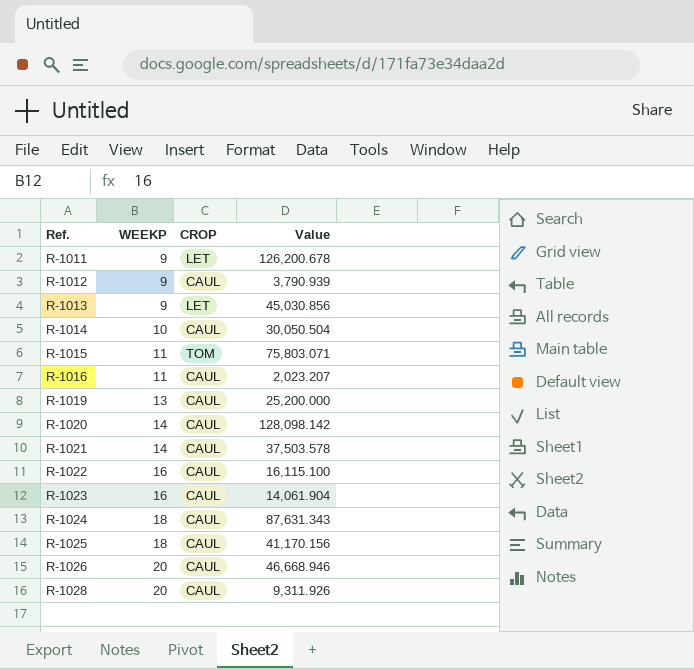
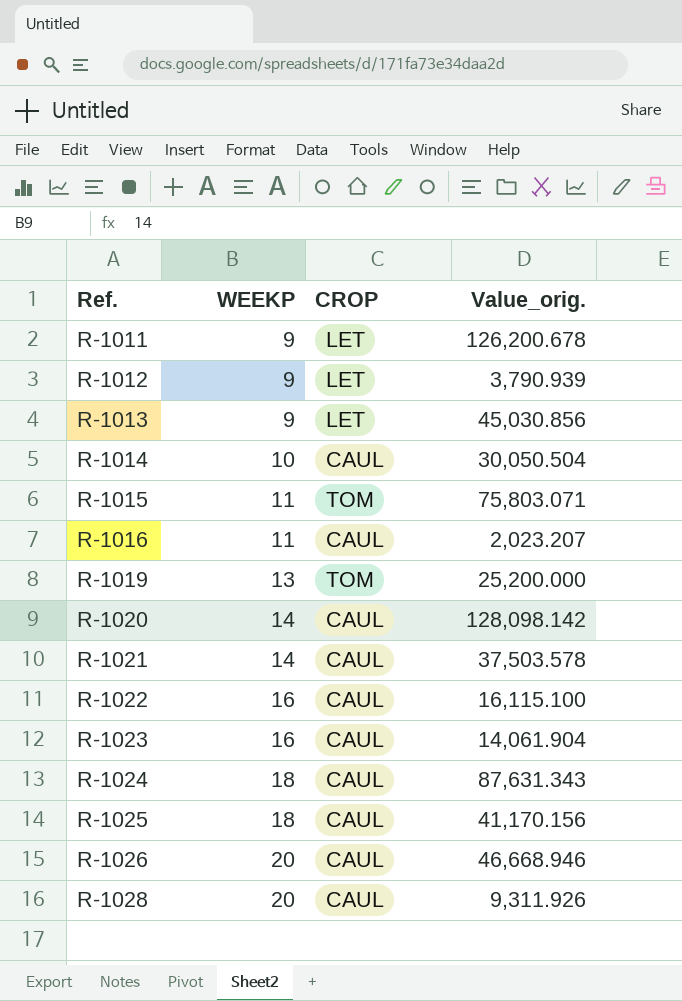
column name: Value -> Value_orig.
R-1012 | CROP: CAUL -> LET
R-1019 | CROP: CAUL -> TOM

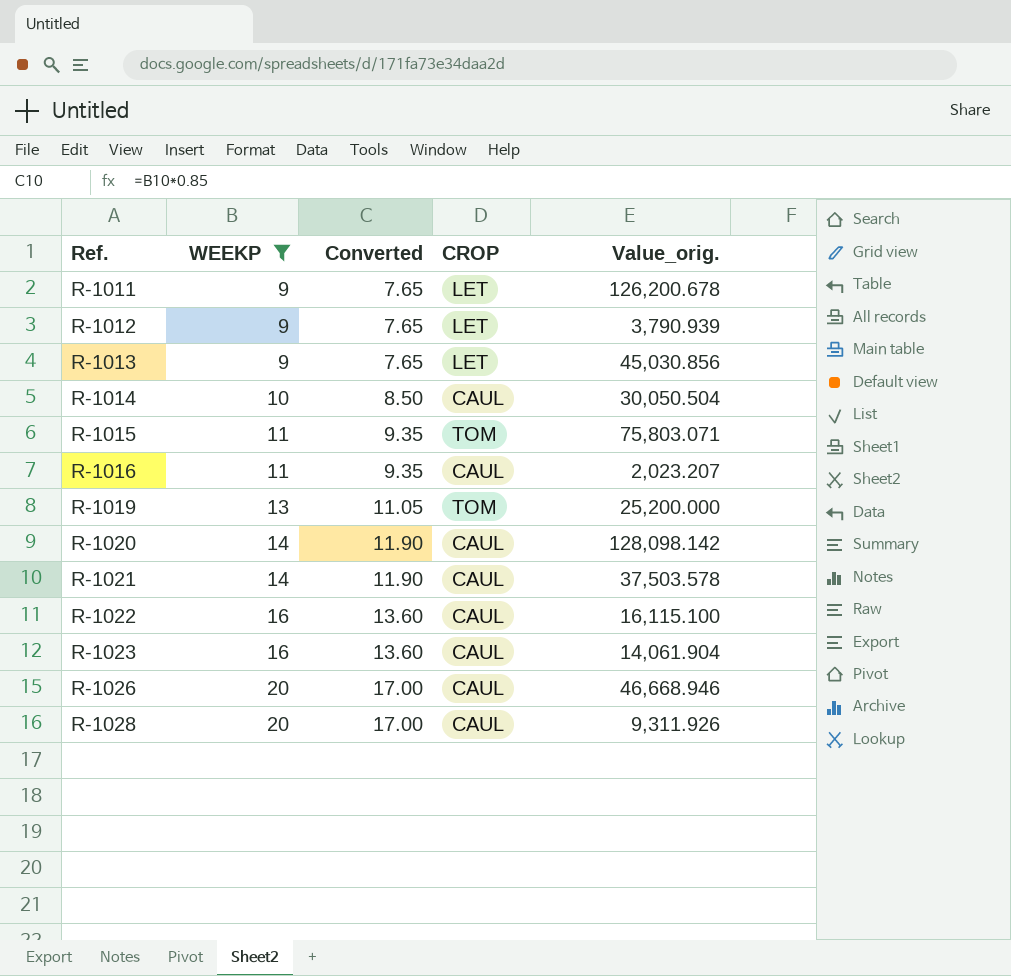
filter: none -> WEEKP != 18
column Converted | formula: none -> [WEEKP] * 0.85

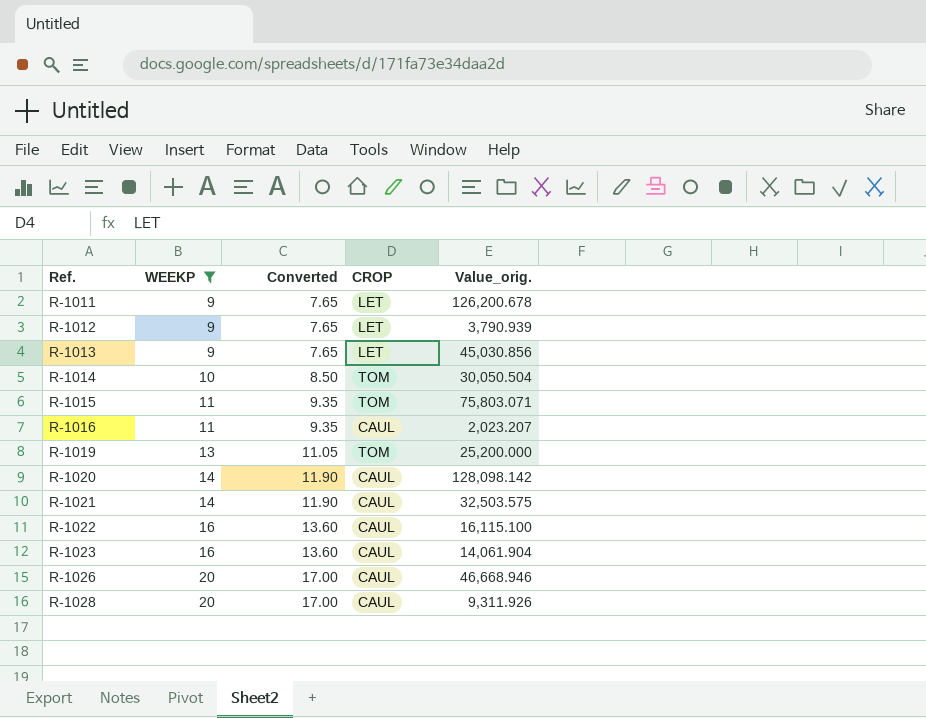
R-1014 | CROP: CAUL -> TOM
R-1021 | Value_orig.: 37,503.578 -> 32,503.575

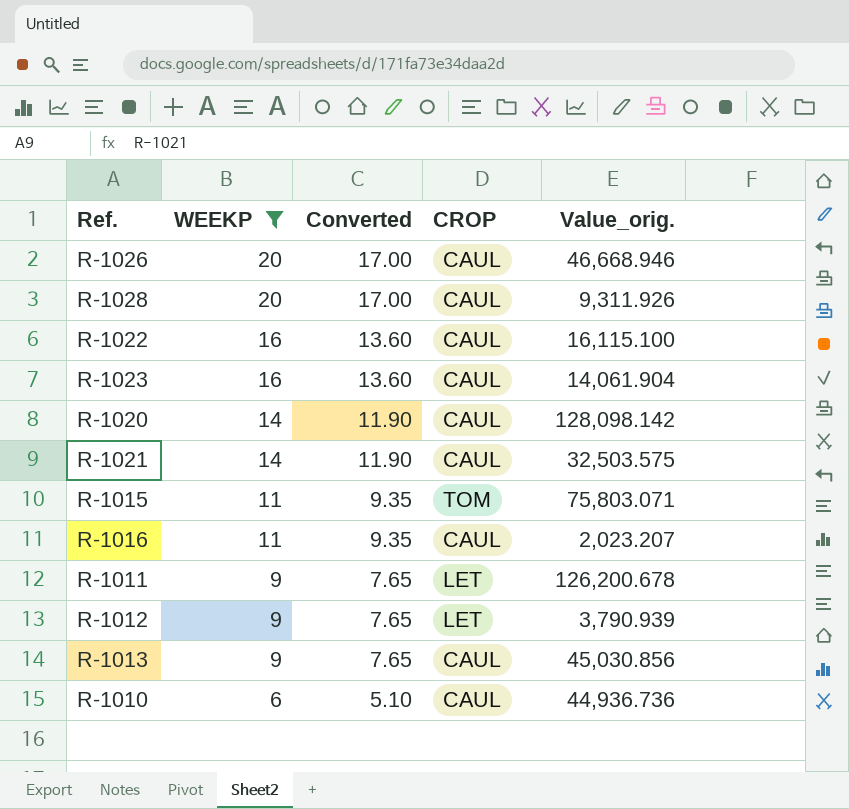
row order: Ref. ascending -> WEEKP descending
row R-1014: 10 | 8.50 | TOM | 30,050.504 -> none
row R-1019: 13 | 11.05 | TOM | 25,200.000 -> none
R-1013 | CROP: LET -> CAUL
row R-1010: none -> 6 | 5.10 | CAUL | 44,936.736

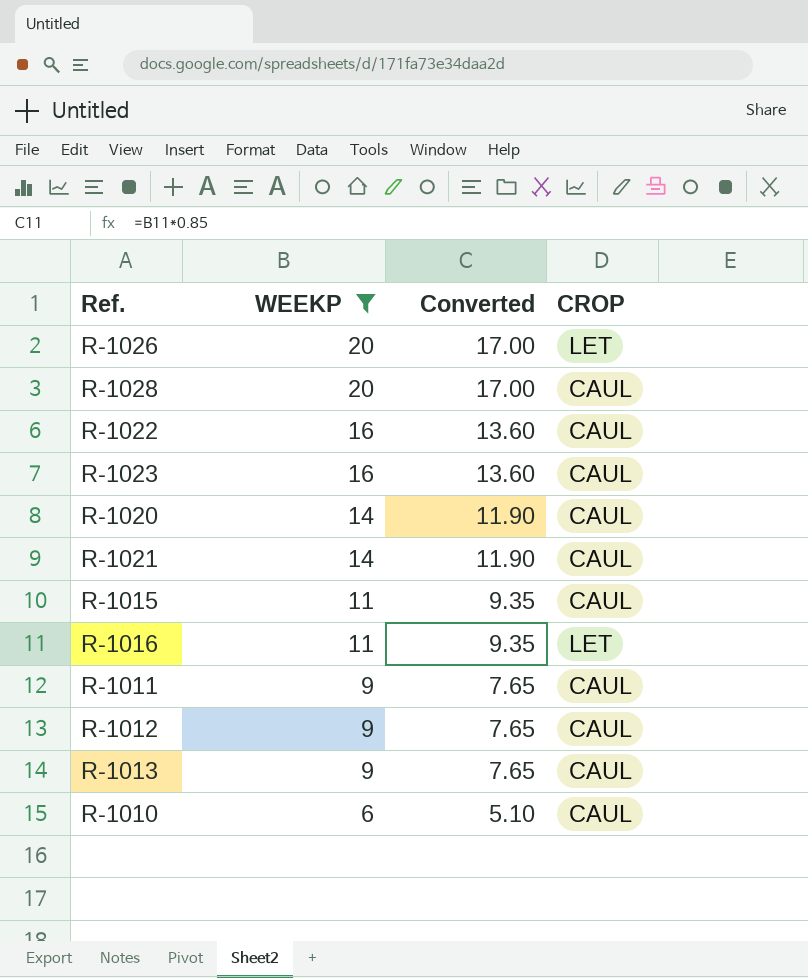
column Value_orig. | position: 5 -> none
R-1026 | CROP: CAUL -> LET
R-1015 | CROP: TOM -> CAUL
R-1016 | CROP: CAUL -> LET
R-1011 | CROP: LET -> CAUL
R-1012 | CROP: LET -> CAUL

